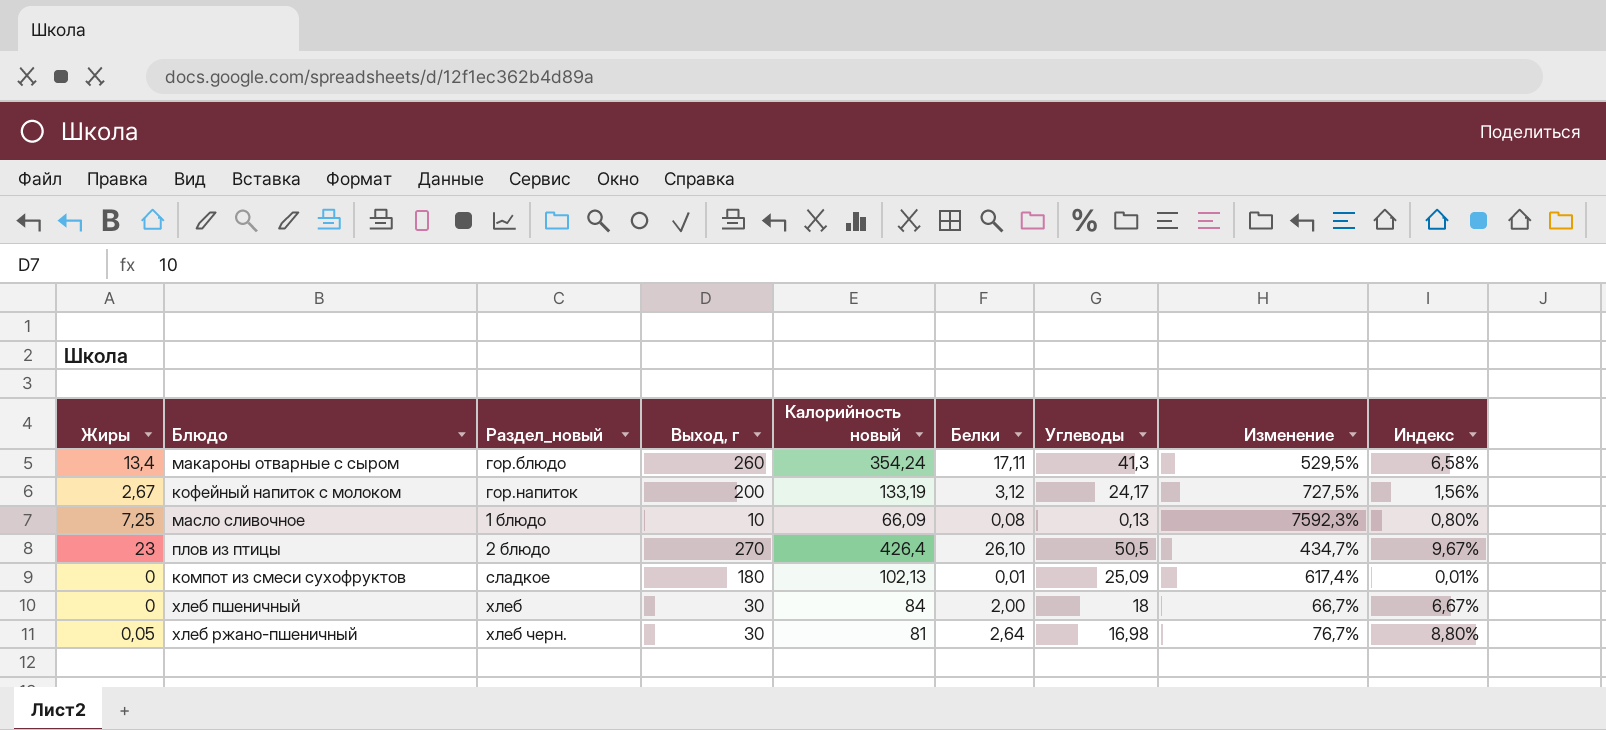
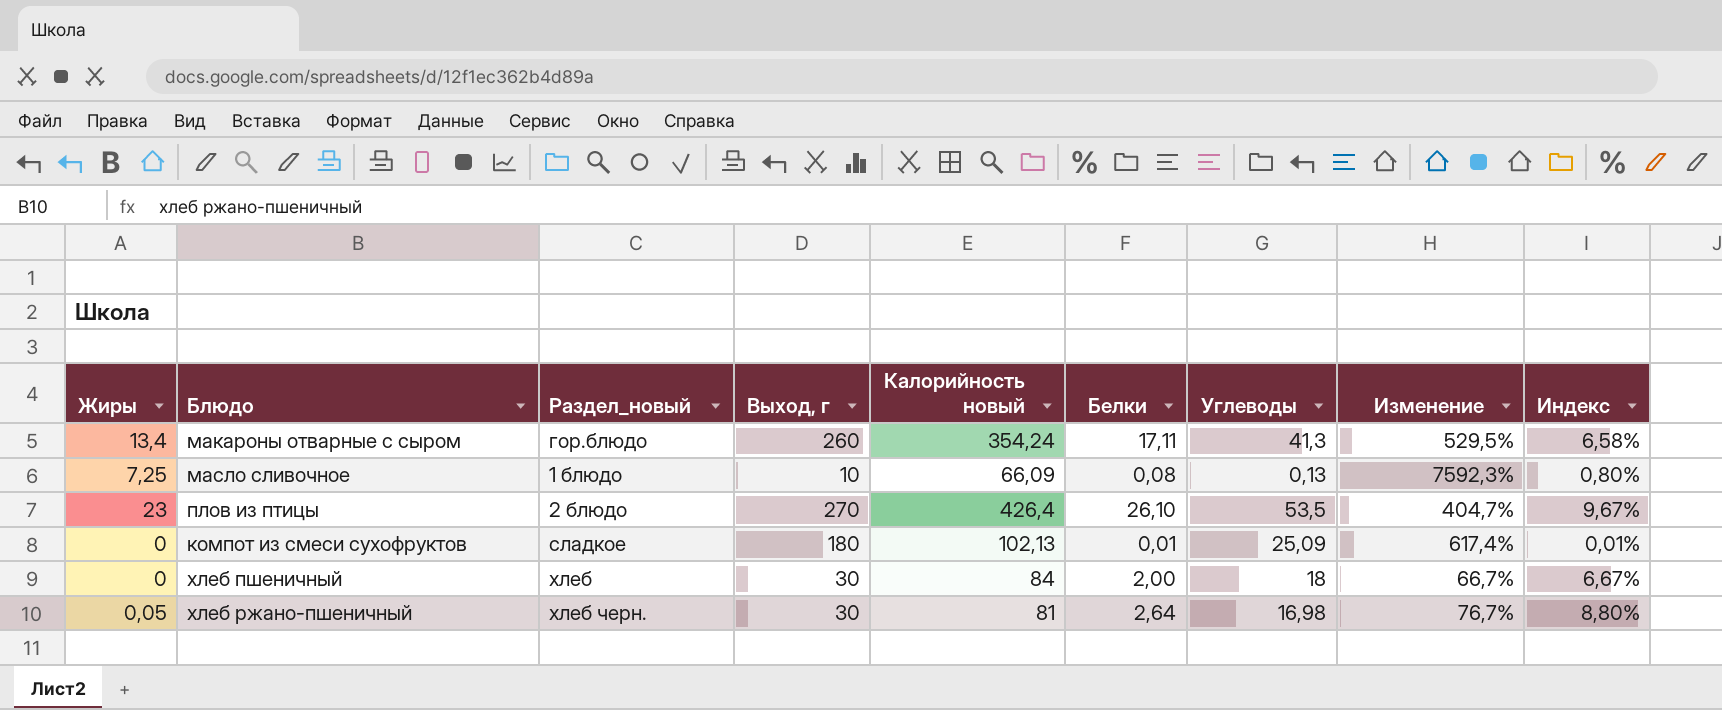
row кофейный напиток с молоком: 2,67 | гор.напиток | 200 | 133,19 | 3,12 | 24,17 | 727,5% | 1,56% -> none
плов из птицы | Углеводы: 50,5 -> 53,5
плов из птицы | Изменение: 434,7% -> 404,7%

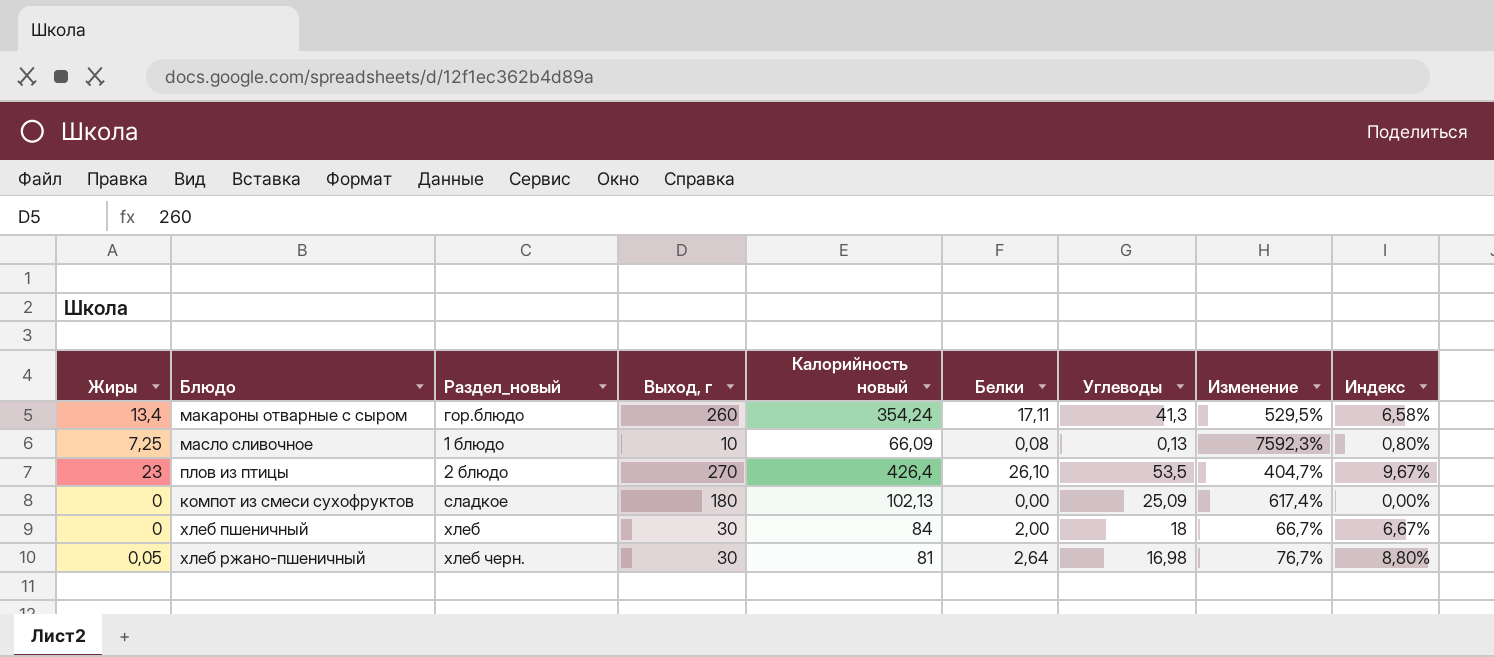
компот из смеси сухофруктов | Белки: 0,01 -> 0,00
компот из смеси сухофруктов | Индекс: 0,01% -> 0,00%

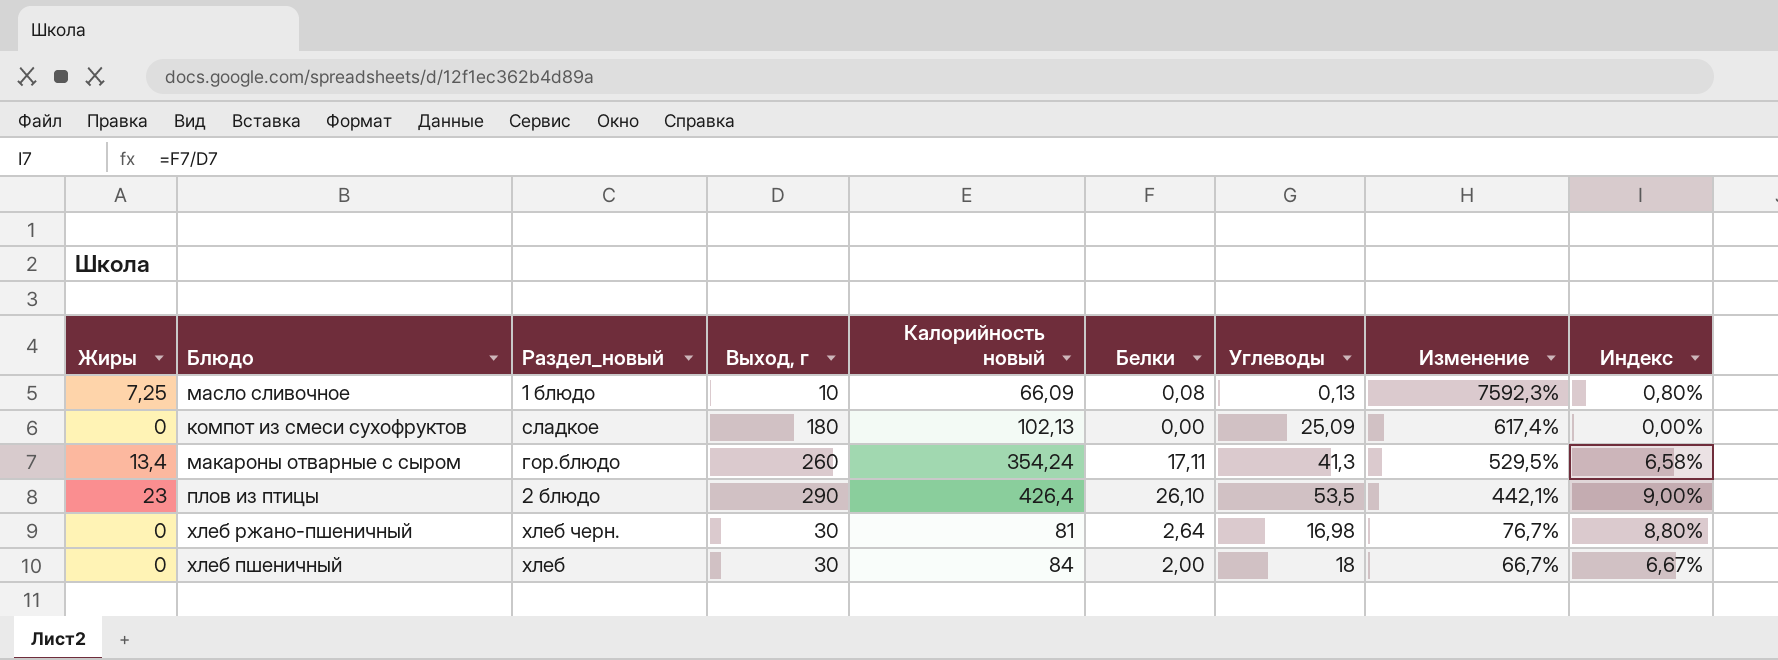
row order: none -> Изменение descending
плов из птицы | Выход, г: 270 -> 290
плов из птицы | Изменение: 404,7% -> 442,1%
плов из птицы | Индекс: 9,67% -> 9,00%
хлеб ржано-пшеничный | Жиры: 0,05 -> 0

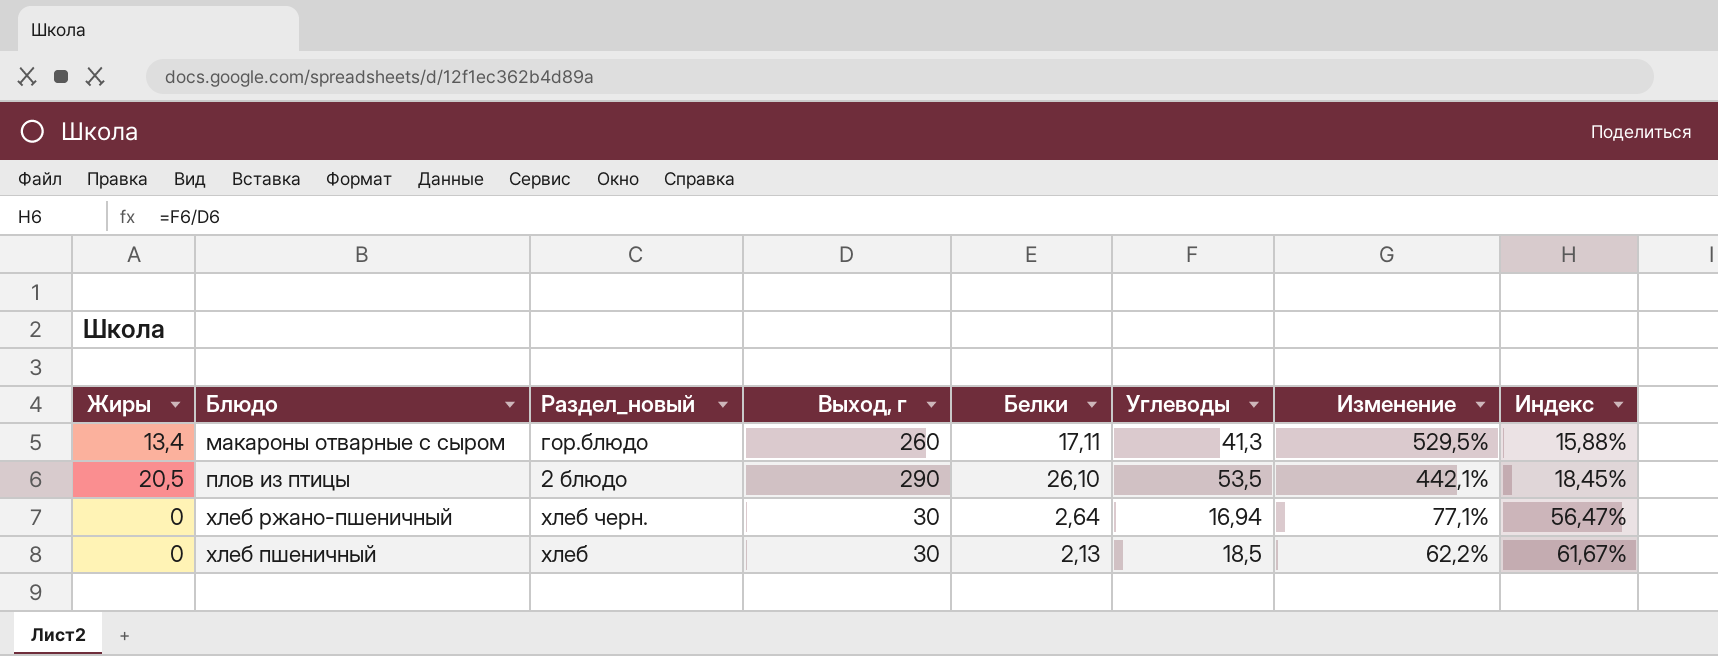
column Калорийность новый | position: 5 -> none
column Индекс | formula: [Белки] / [Выход, г] -> [Углеводы] / [Выход, г]
row масло сливочное: 7,25 | 1 блюдо | 10 | 66,09 | 0,08 | 0,13 | 7592,3% | 0,80% -> none
row компот из смеси сухофруктов: 0 | сладкое | 180 | 102,13 | 0,00 | 25,09 | 617,4% | 0,00% -> none
плов из птицы | Жиры: 23 -> 20,5
хлеб ржано-пшеничный | Углеводы: 16,98 -> 16,94
хлеб ржано-пшеничный | Изменение: 76,7% -> 77,1%
хлеб пшеничный | Белки: 2,00 -> 2,13
хлеб пшеничный | Углеводы: 18 -> 18,5
хлеб пшеничный | Изменение: 66,7% -> 62,2%

